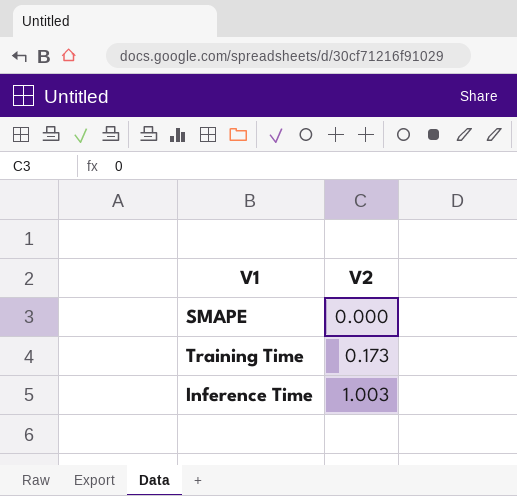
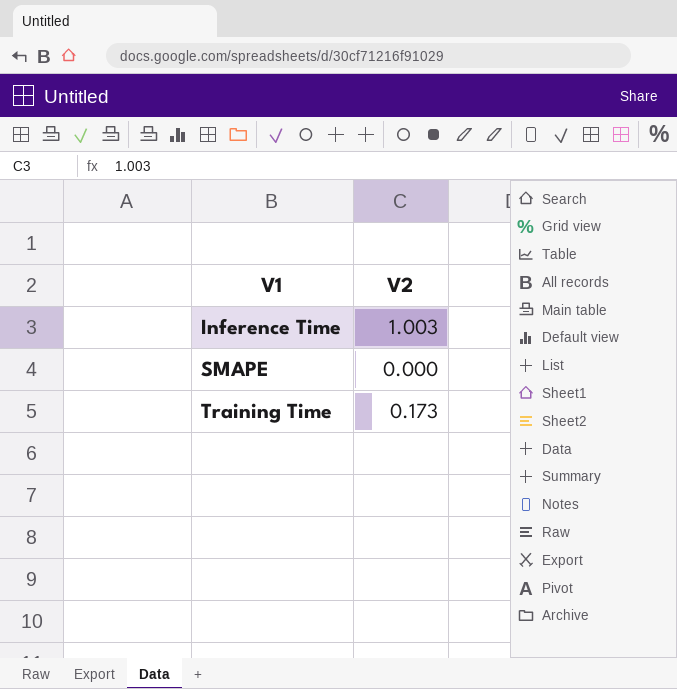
row order: V2 ascending -> V1 ascending

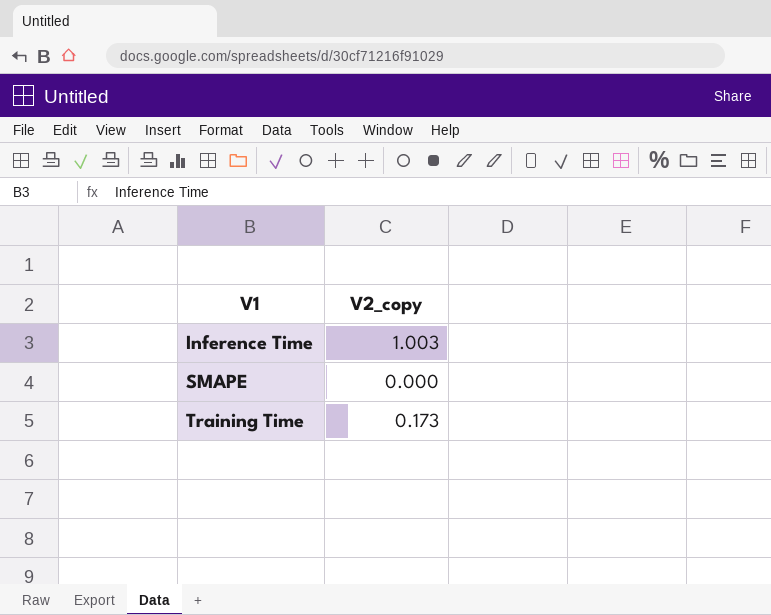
column name: V2 -> V2_copy

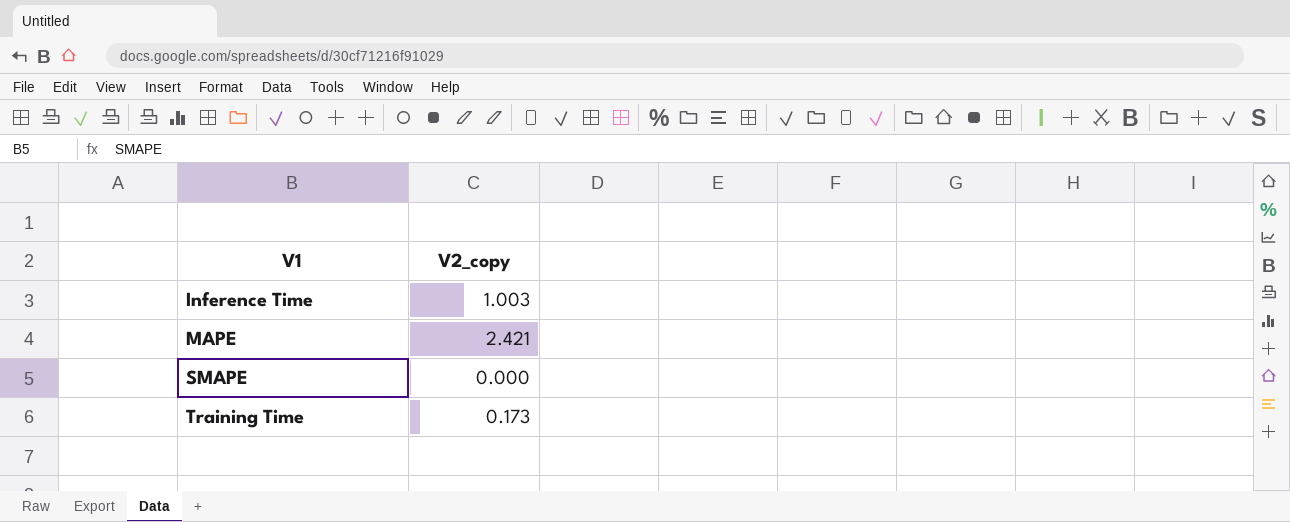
row MAPE: none -> 2.421

